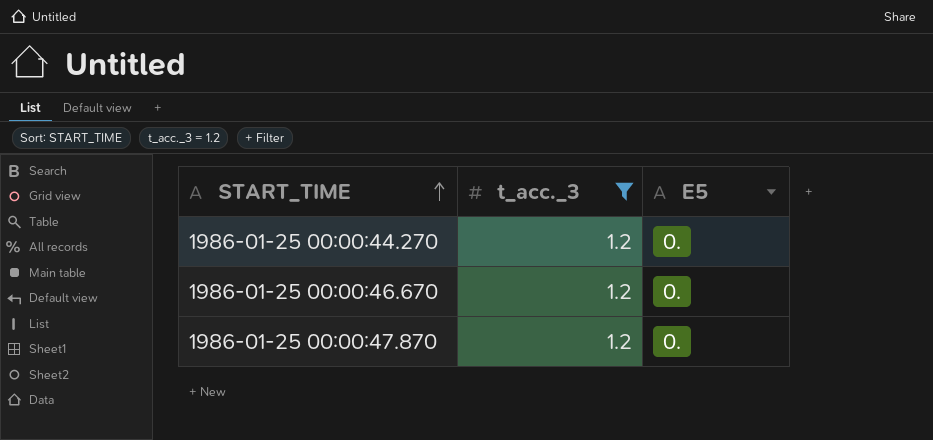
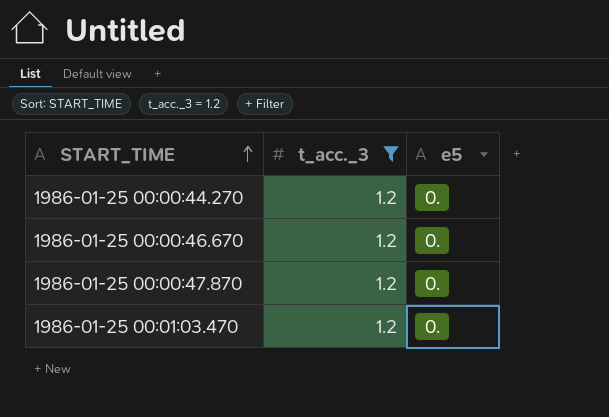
column name: E5 -> e5
row 1986-01-25 00:01:03.470: none -> 1.2 | 0.

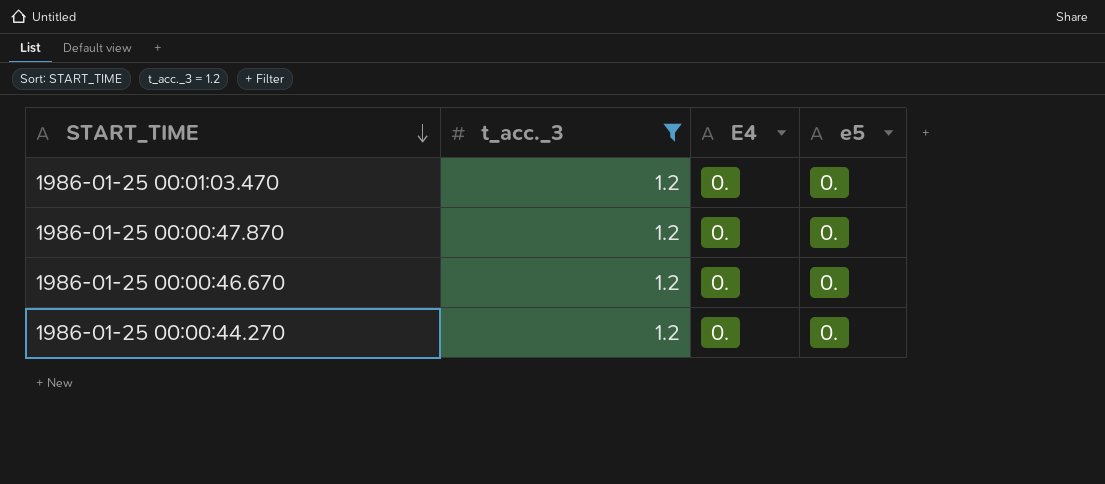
row order: START_TIME ascending -> START_TIME descending
column E4 | position: none -> 3

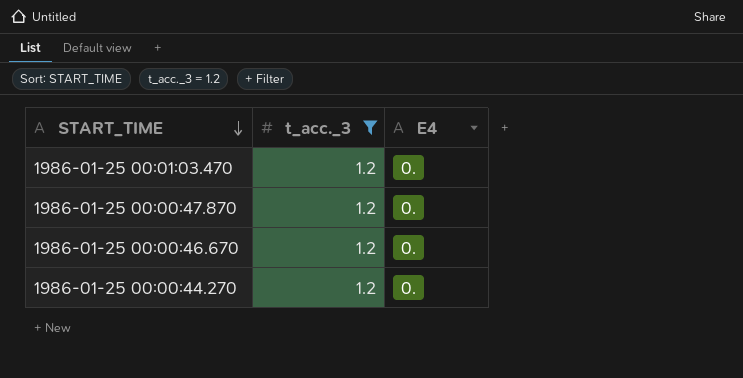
column e5 | position: 4 -> none

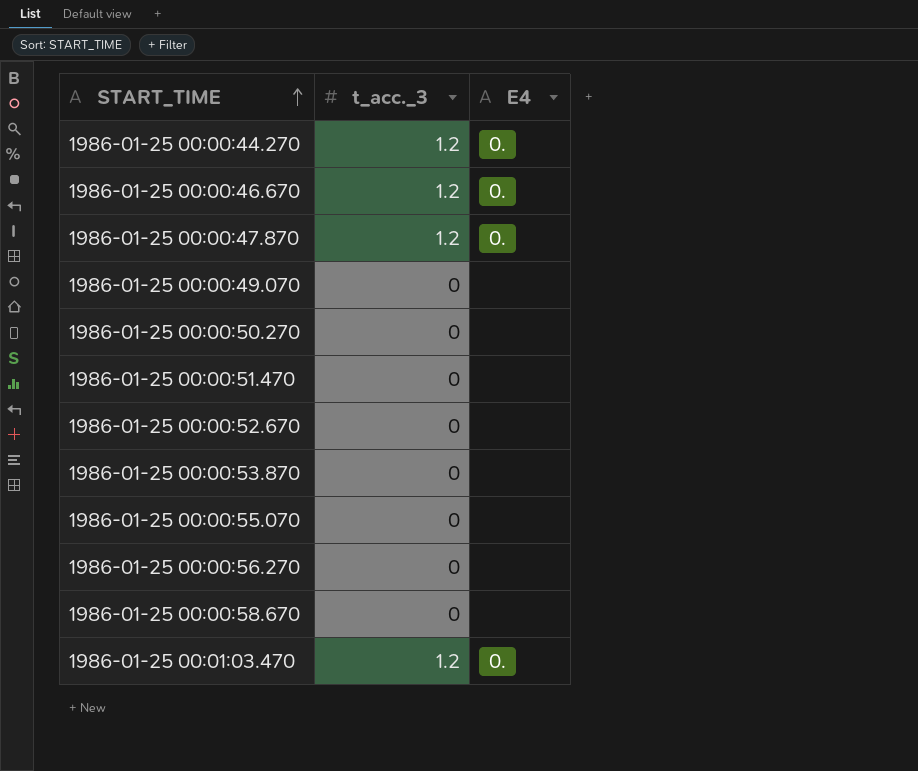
filter: t_acc._3 = 1.2 -> none
row order: START_TIME descending -> START_TIME ascending

